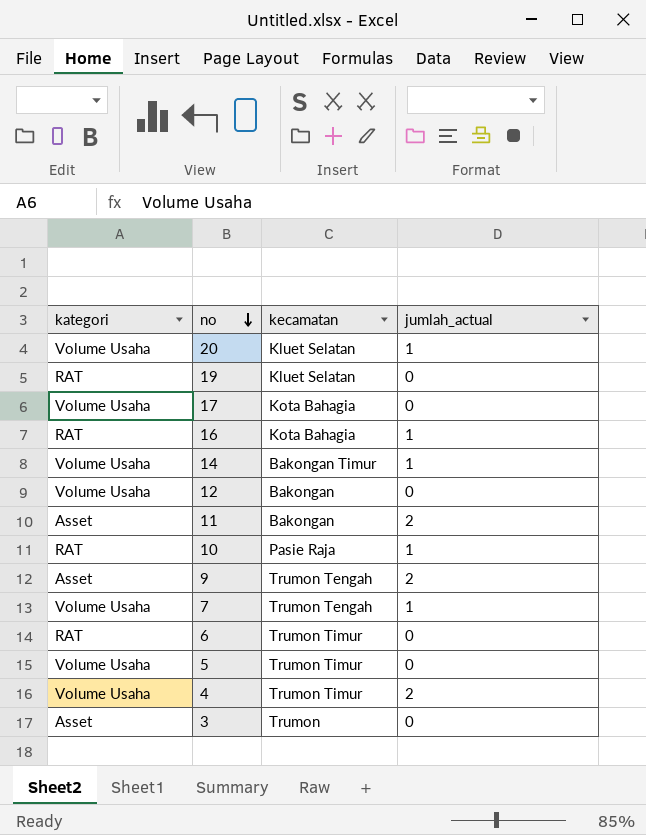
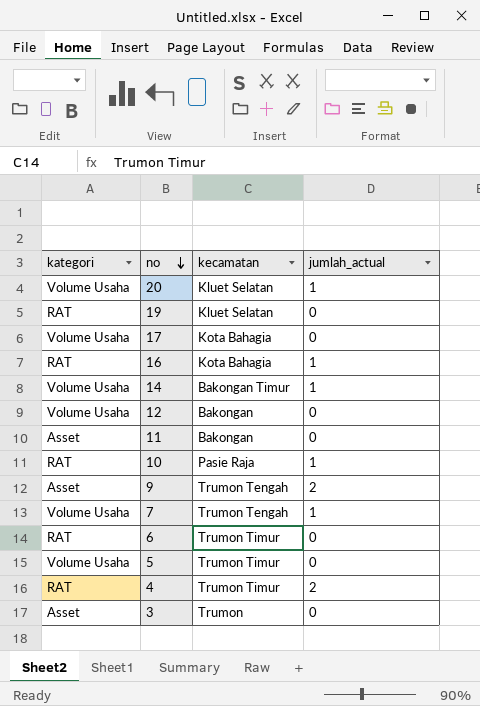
11 | jumlah_actual: 2 -> 0
4 | kategori: Volume Usaha -> RAT

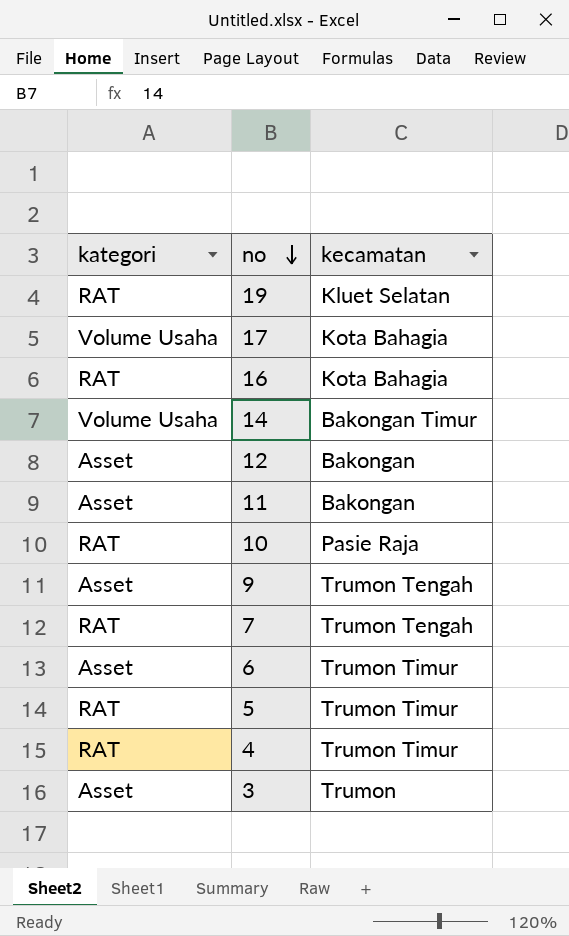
column jumlah_actual | position: 4 -> none
row 20: Volume Usaha | Kluet Selatan | 1 -> none
12 | kategori: Volume Usaha -> Asset
7 | kategori: Volume Usaha -> RAT
6 | kategori: RAT -> Asset
5 | kategori: Volume Usaha -> RAT

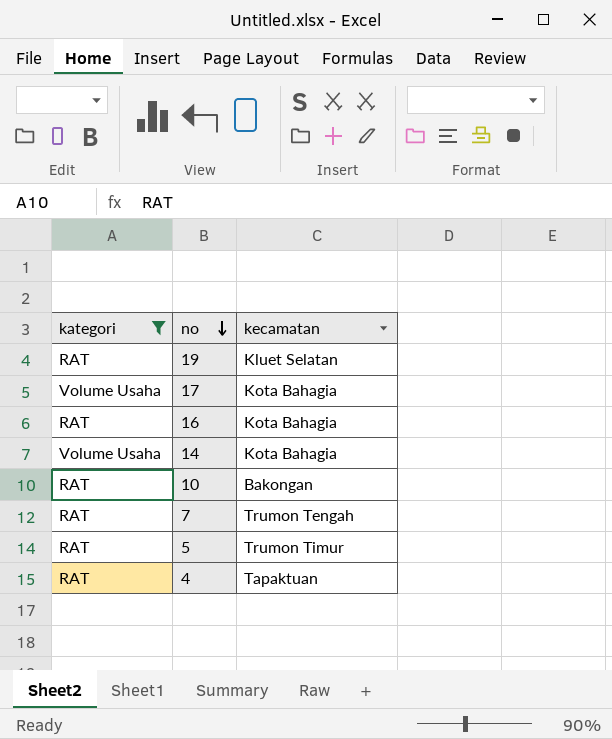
filter: none -> kategori != Asset
14 | kecamatan: Bakongan Timur -> Kota Bahagia
10 | kecamatan: Pasie Raja -> Bakongan
4 | kecamatan: Trumon Timur -> Tapaktuan

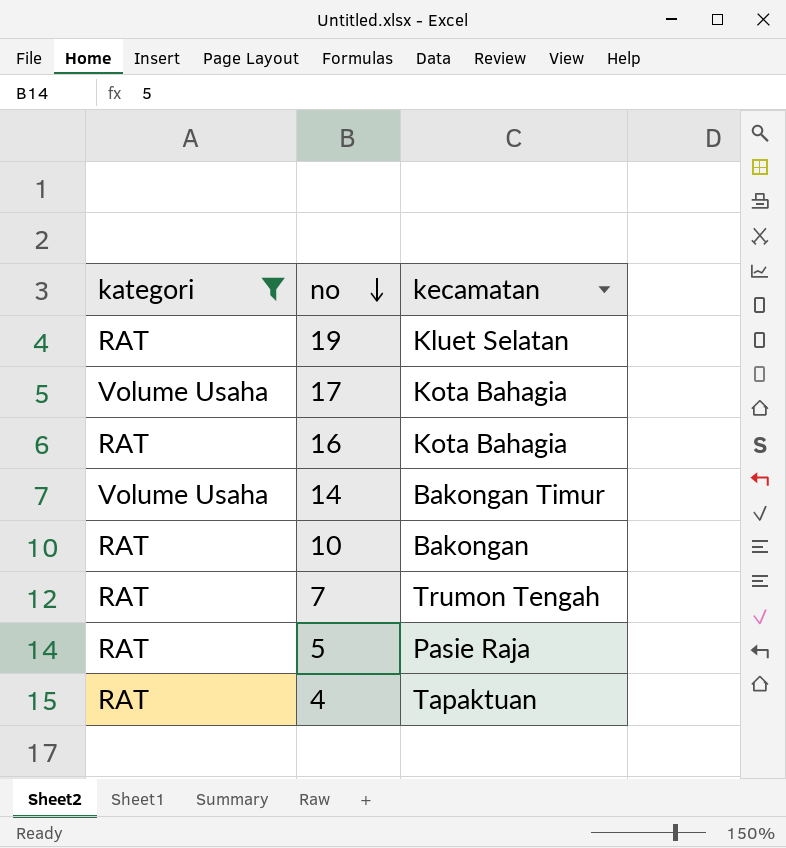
14 | kecamatan: Kota Bahagia -> Bakongan Timur
5 | kecamatan: Trumon Timur -> Pasie Raja

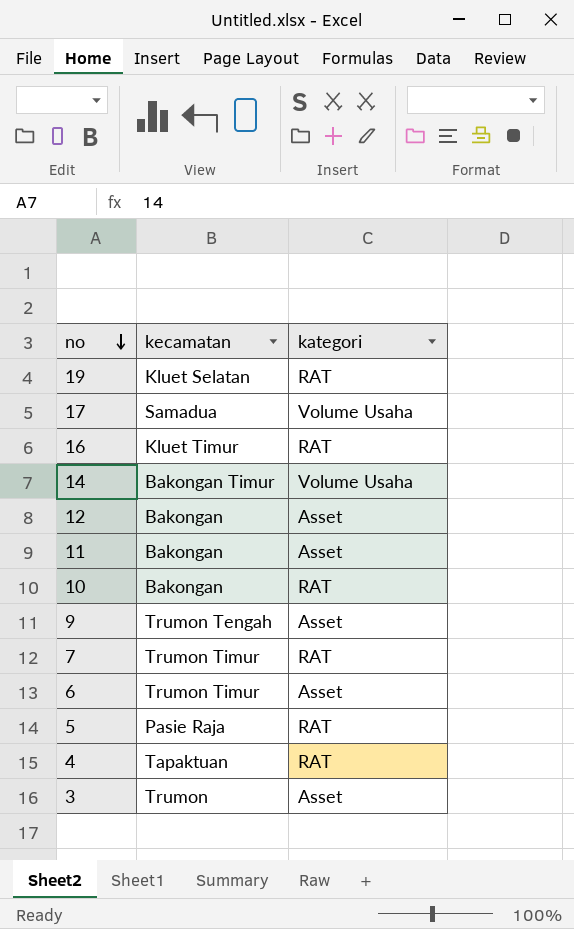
filter: kategori != Asset -> none
column kategori | position: 1 -> 3
17 | kecamatan: Kota Bahagia -> Samadua
16 | kecamatan: Kota Bahagia -> Kluet Timur
7 | kecamatan: Trumon Tengah -> Trumon Timur

